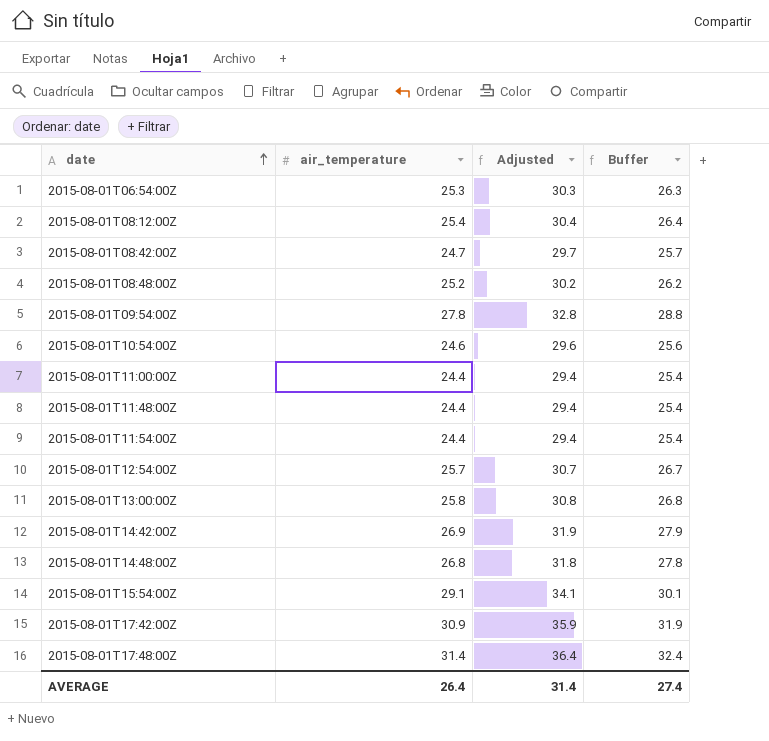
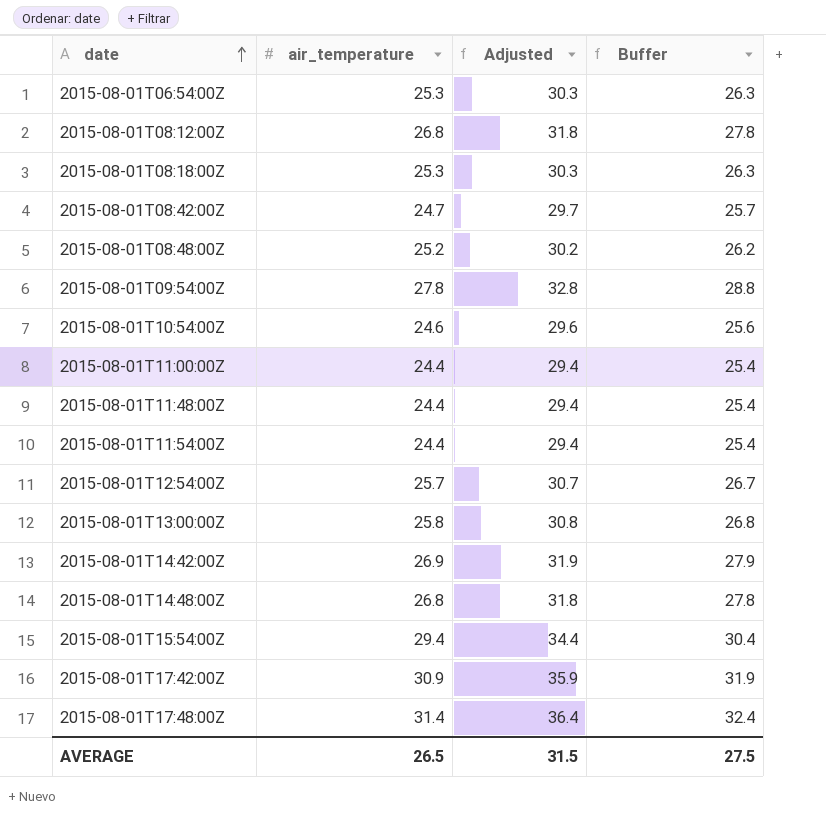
2015-08-01T08:12:00Z | air_temperature: 25.4 -> 26.8
2015-08-01T08:12:00Z | Adjusted: 30.4 -> 31.8
2015-08-01T08:12:00Z | Buffer: 26.4 -> 27.8
row 2015-08-01T08:18:00Z: none -> 25.3 | 30.3 | 26.3
2015-08-01T15:54:00Z | air_temperature: 29.1 -> 29.4
2015-08-01T15:54:00Z | Adjusted: 34.1 -> 34.4
2015-08-01T15:54:00Z | Buffer: 30.1 -> 30.4
AVERAGE | air_temperature: 26.4 -> 26.5
AVERAGE | Adjusted: 31.4 -> 31.5
AVERAGE | Buffer: 27.4 -> 27.5

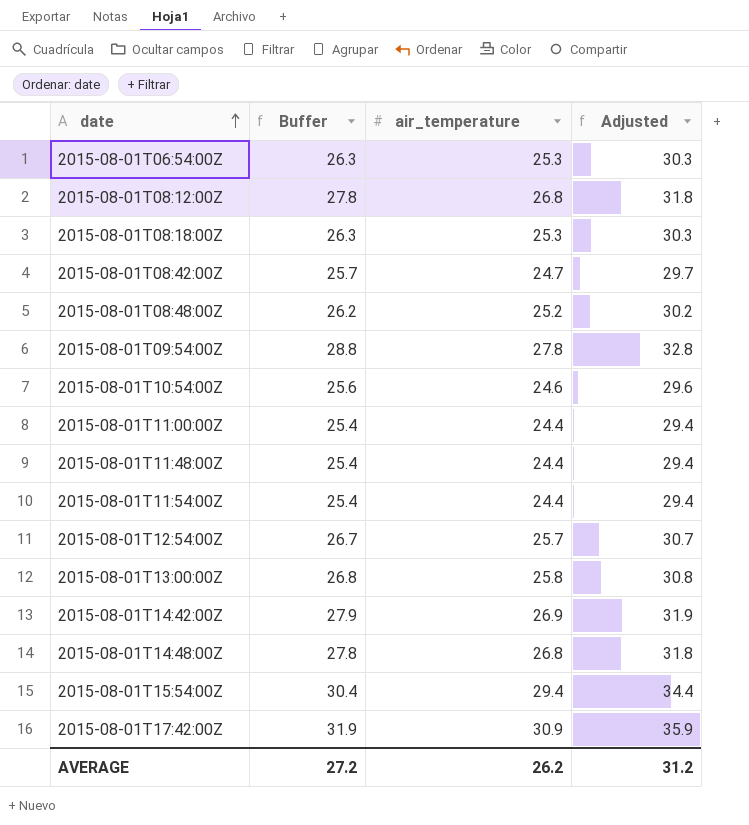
column Buffer | position: 4 -> 2
row 2015-08-01T17:48:00Z: 31.4 | 36.4 | 32.4 -> none
AVERAGE | Buffer: 27.5 -> 27.2
AVERAGE | air_temperature: 26.5 -> 26.2
AVERAGE | Adjusted: 31.5 -> 31.2

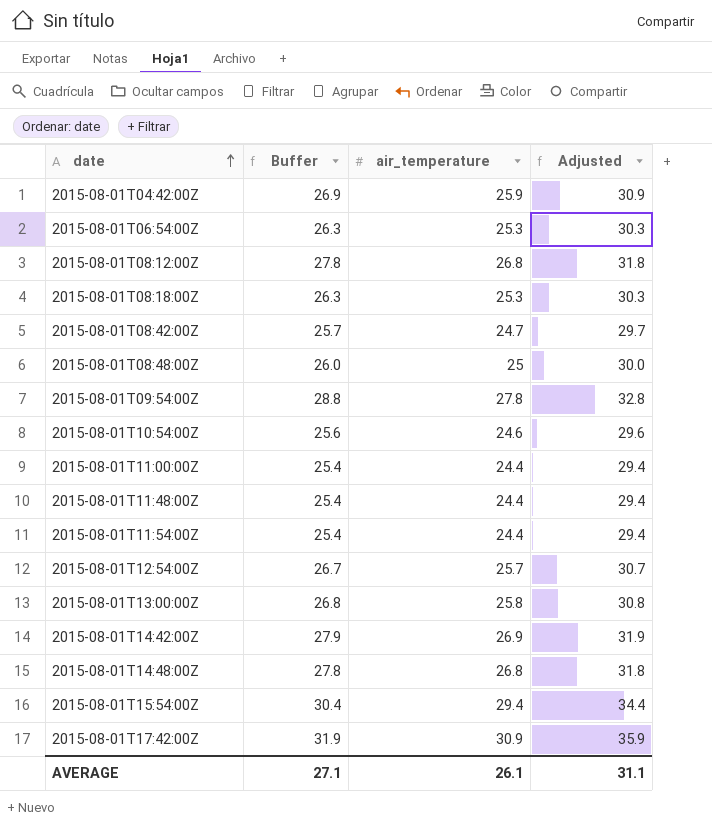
row 2015-08-01T04:42:00Z: none -> 26.9 | 25.9 | 30.9
2015-08-01T08:48:00Z | Buffer: 26.2 -> 26.0
2015-08-01T08:48:00Z | air_temperature: 25.2 -> 25
2015-08-01T08:48:00Z | Adjusted: 30.2 -> 30.0
AVERAGE | Buffer: 27.2 -> 27.1
AVERAGE | air_temperature: 26.2 -> 26.1
AVERAGE | Adjusted: 31.2 -> 31.1

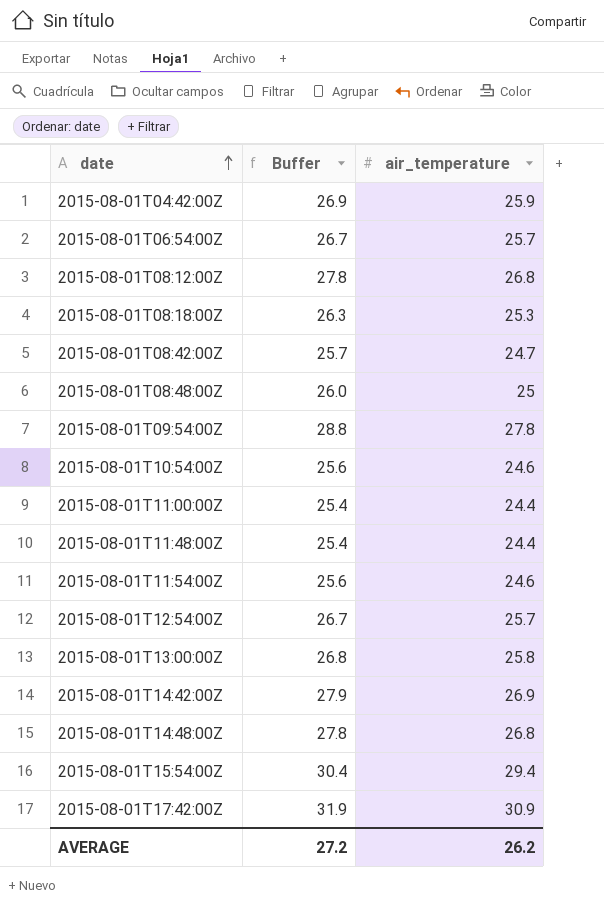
column Adjusted | formula: [air_temperature] + 5 -> none
2015-08-01T06:54:00Z | Buffer: 26.3 -> 26.7
2015-08-01T06:54:00Z | air_temperature: 25.3 -> 25.7
2015-08-01T11:54:00Z | Buffer: 25.4 -> 25.6
2015-08-01T11:54:00Z | air_temperature: 24.4 -> 24.6
AVERAGE | Buffer: 27.1 -> 27.2
AVERAGE | air_temperature: 26.1 -> 26.2

